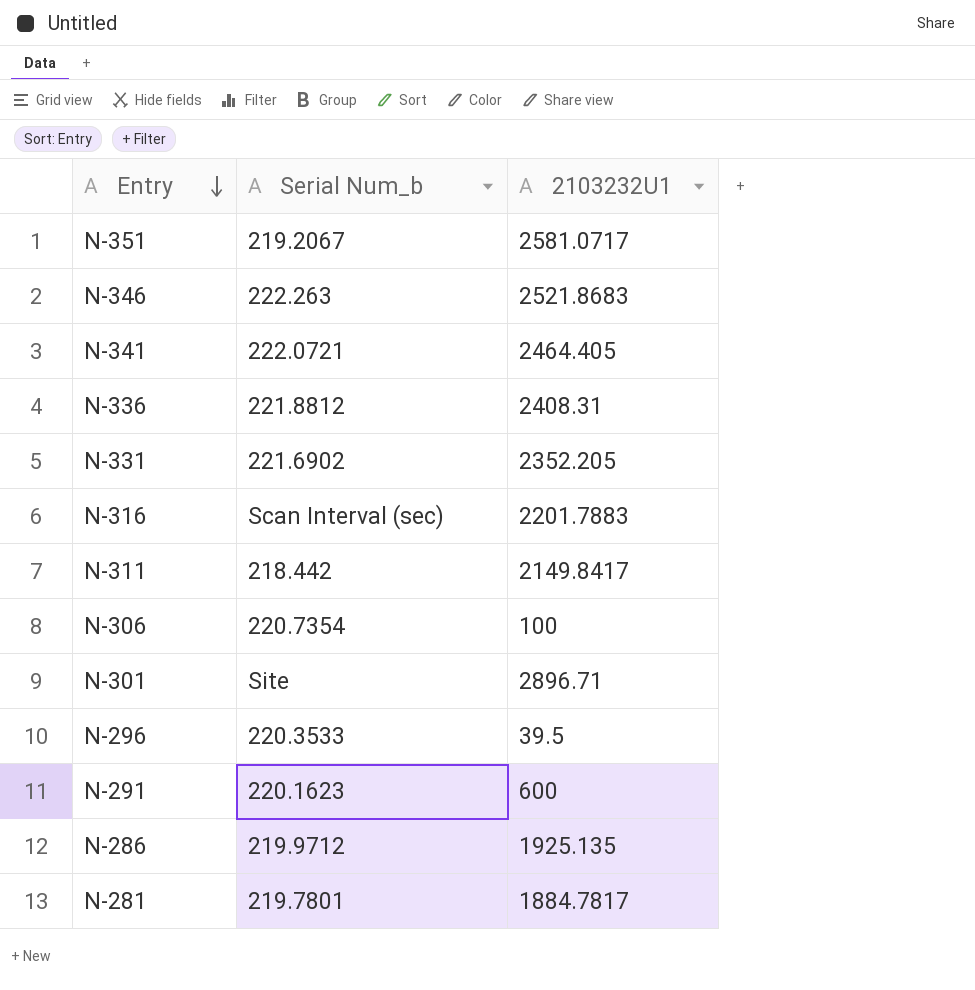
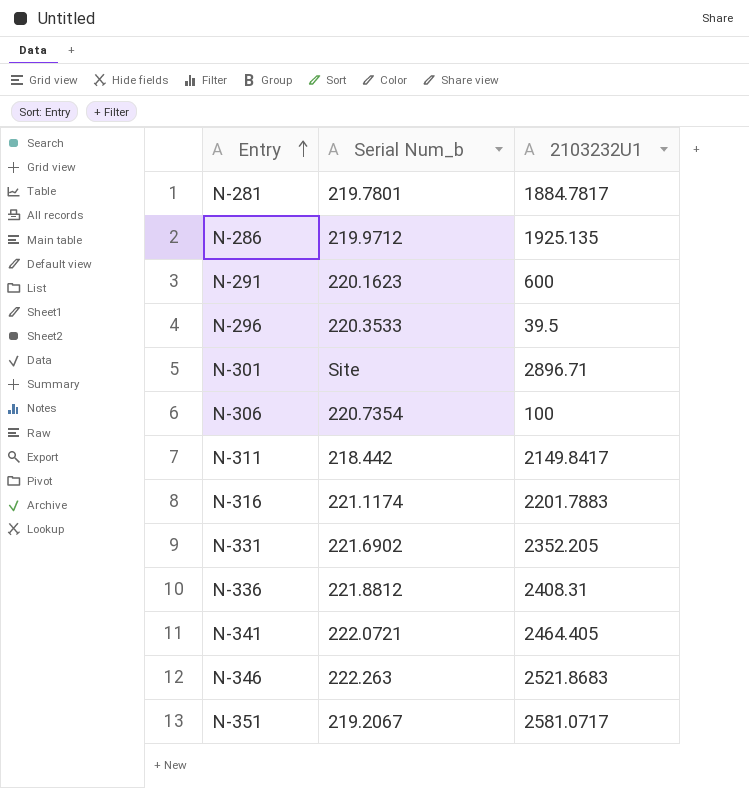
row order: Entry descending -> Entry ascending
N-316 | Serial Num_b: Scan Interval (sec) -> 221.1174

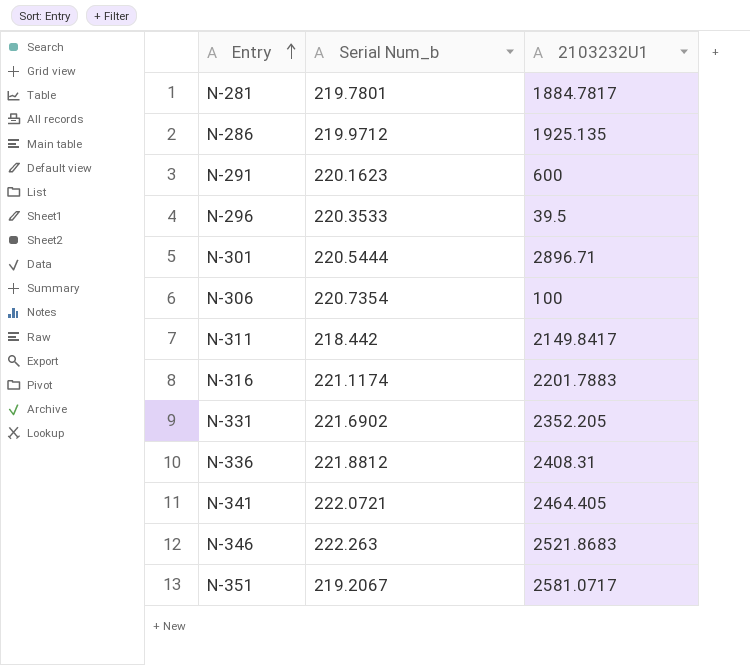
N-301 | Serial Num_b: Site -> 220.5444

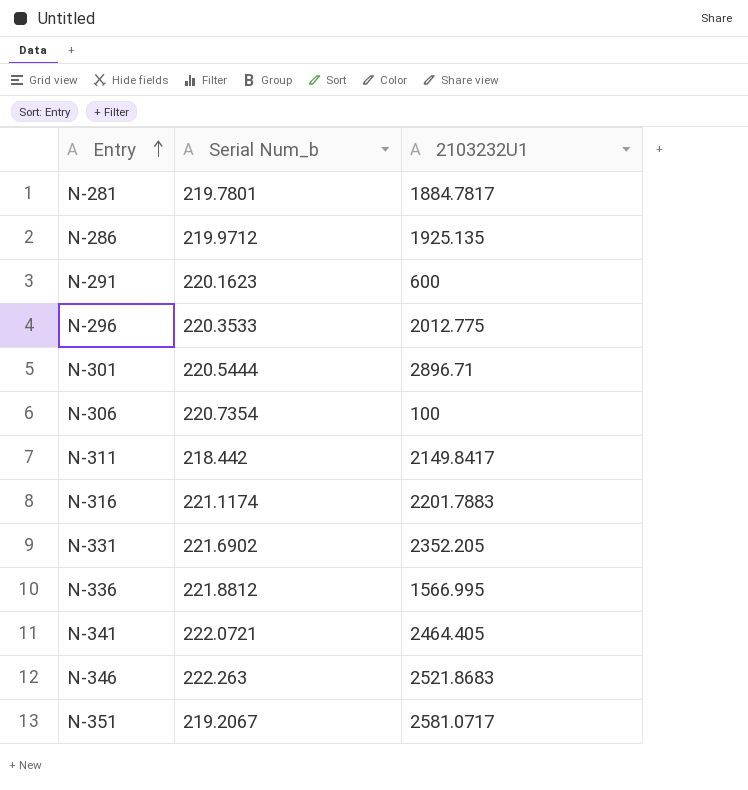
N-296 | 2103232U1: 39.5 -> 2012.775
N-336 | 2103232U1: 2408.31 -> 1566.995

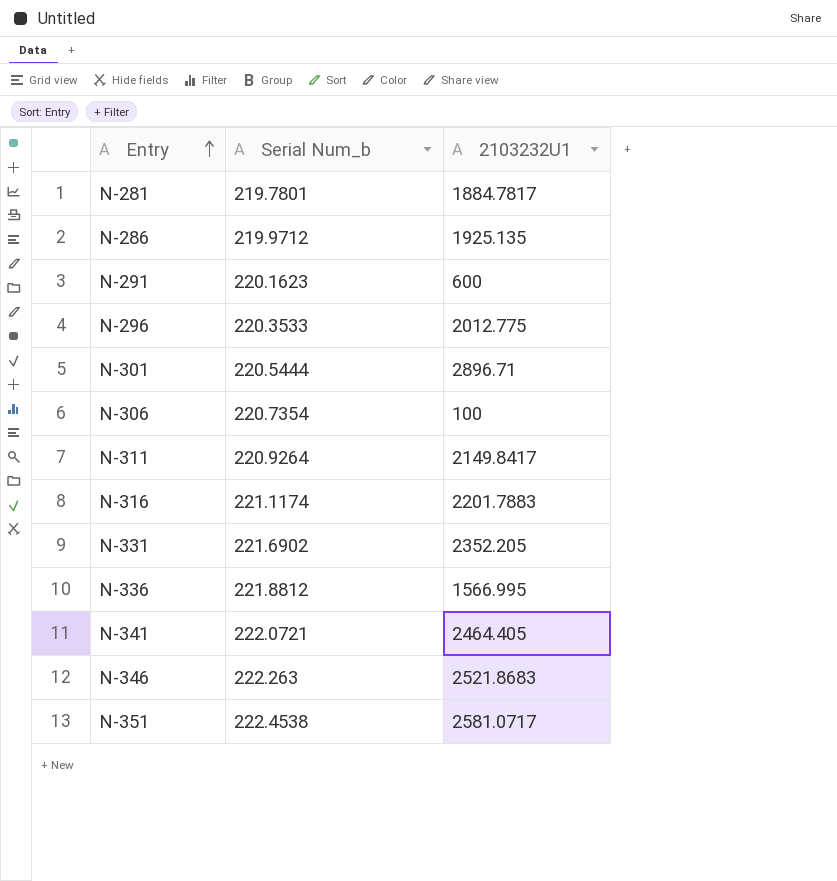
N-311 | Serial Num_b: 218.442 -> 220.9264
N-351 | Serial Num_b: 219.2067 -> 222.4538

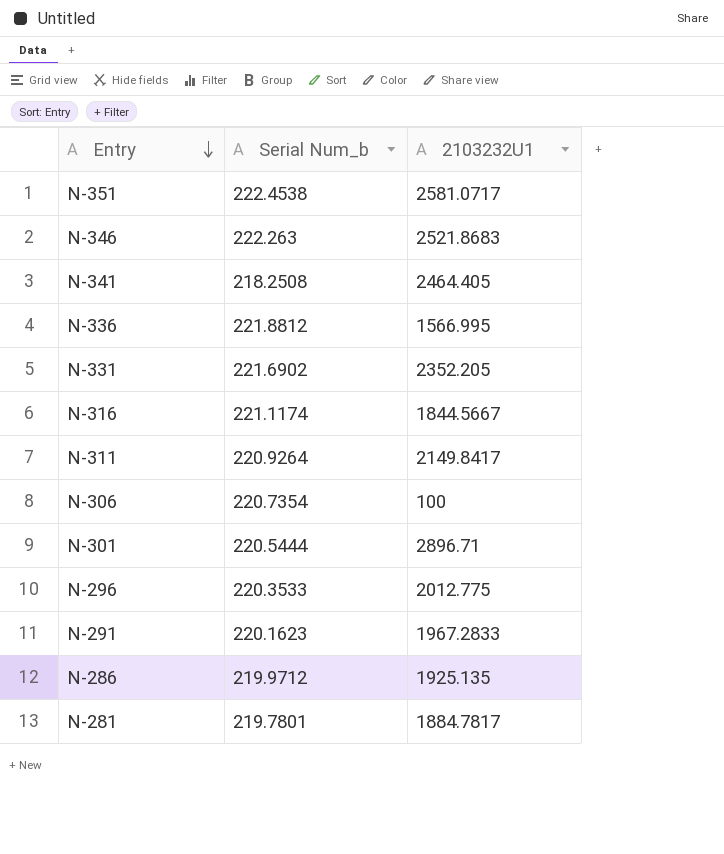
row order: Entry ascending -> Entry descending
N-341 | Serial Num_b: 222.0721 -> 218.2508
N-316 | 2103232U1: 2201.7883 -> 1844.5667
N-291 | 2103232U1: 600 -> 1967.2833

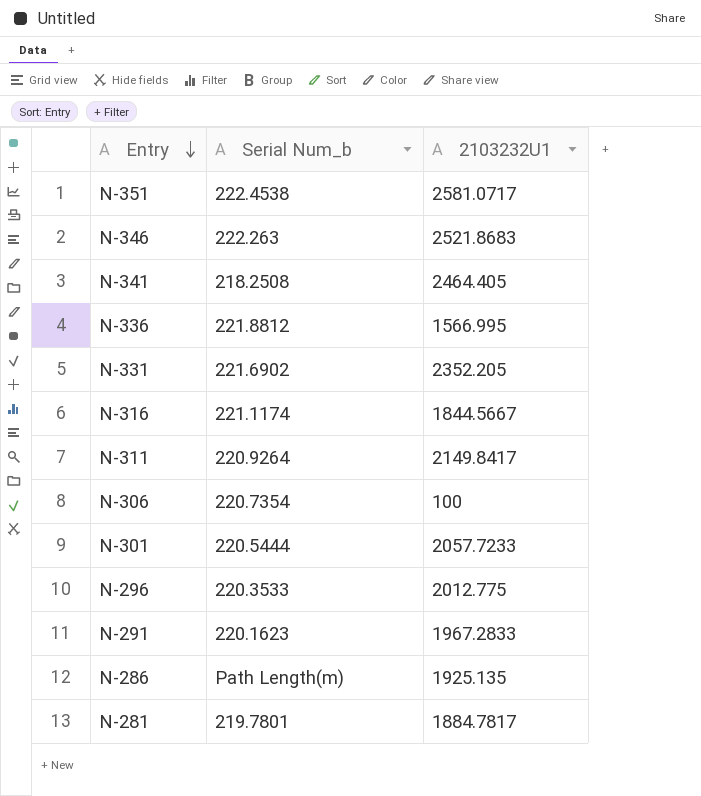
N-301 | 2103232U1: 2896.71 -> 2057.7233
N-286 | Serial Num_b: 219.9712 -> Path Length(m)

